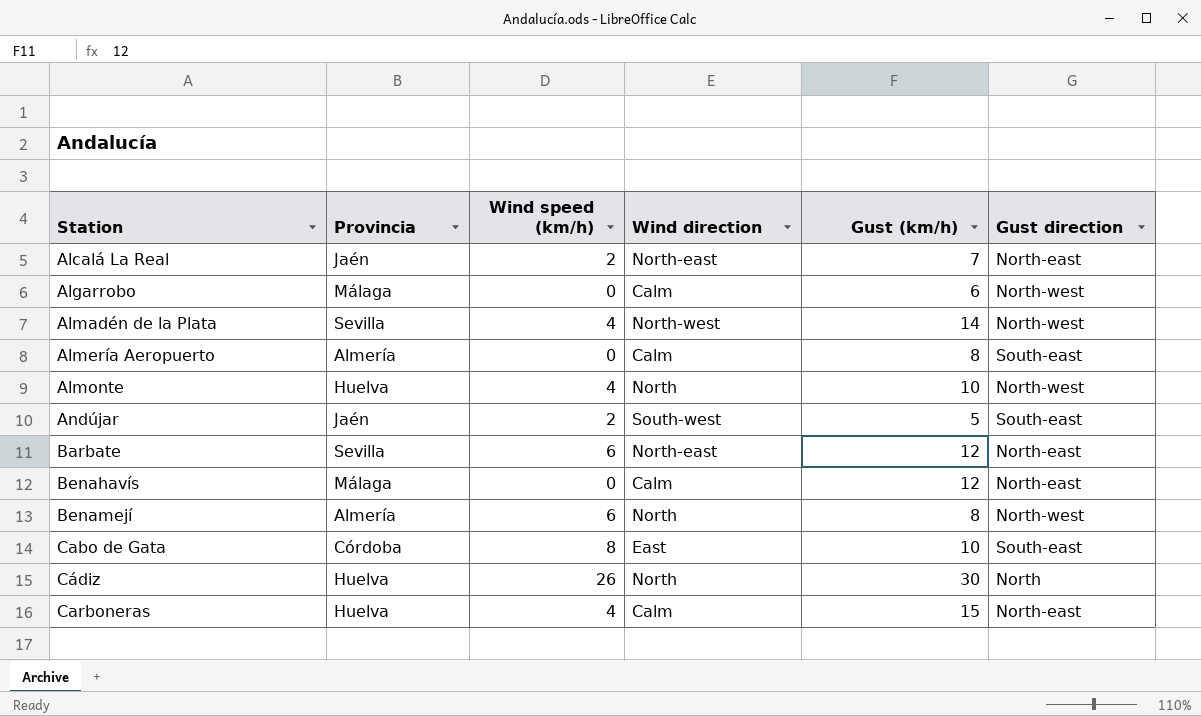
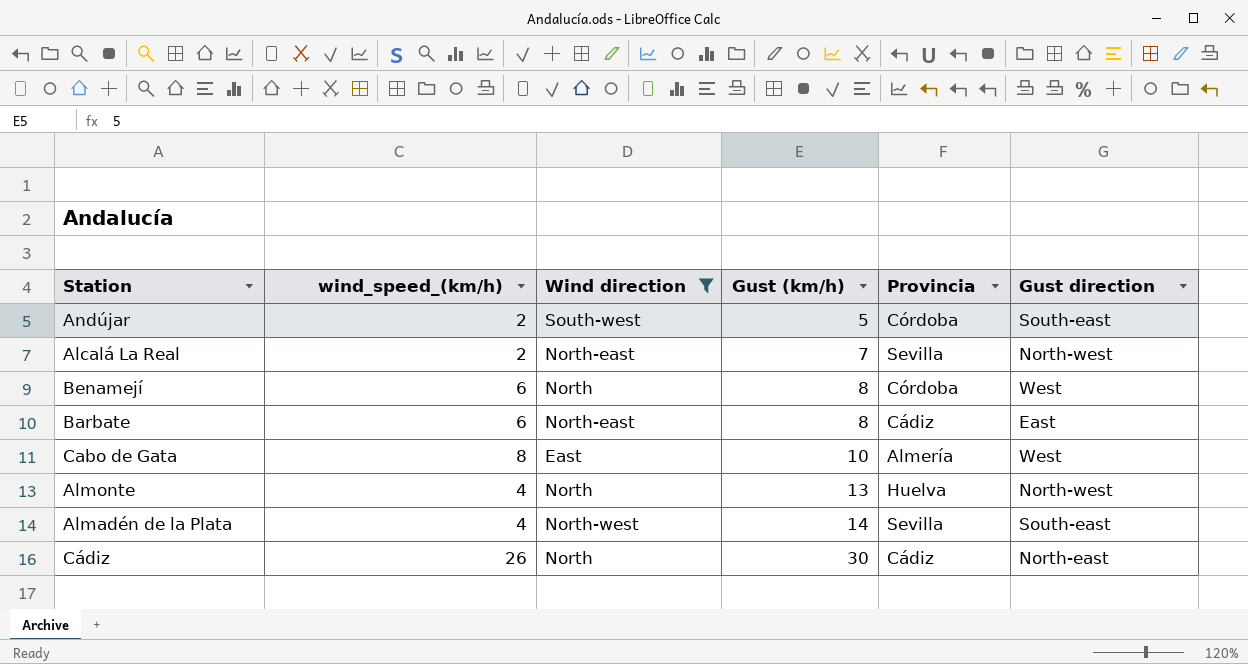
filter: none -> Wind direction != Calm
row order: Station ascending -> Gust (km/h) ascending
column name: Wind speed (km/h) -> wind_speed_(km/h)
column Provincia | position: 2 -> 5
Andújar | Provincia: Jaén -> Córdoba
Alcalá La Real | Provincia: Jaén -> Sevilla
Alcalá La Real | Gust direction: North-east -> North-west
Benamejí | Provincia: Almería -> Córdoba
Benamejí | Gust direction: North-west -> West
Barbate | Gust (km/h): 12 -> 8
Barbate | Provincia: Sevilla -> Cádiz
Barbate | Gust direction: North-east -> East
Cabo de Gata | Provincia: Córdoba -> Almería
Cabo de Gata | Gust direction: South-east -> West
Almonte | Gust (km/h): 10 -> 13
Almadén de la Plata | Gust direction: North-west -> South-east
Cádiz | Provincia: Huelva -> Cádiz
Cádiz | Gust direction: North -> North-east

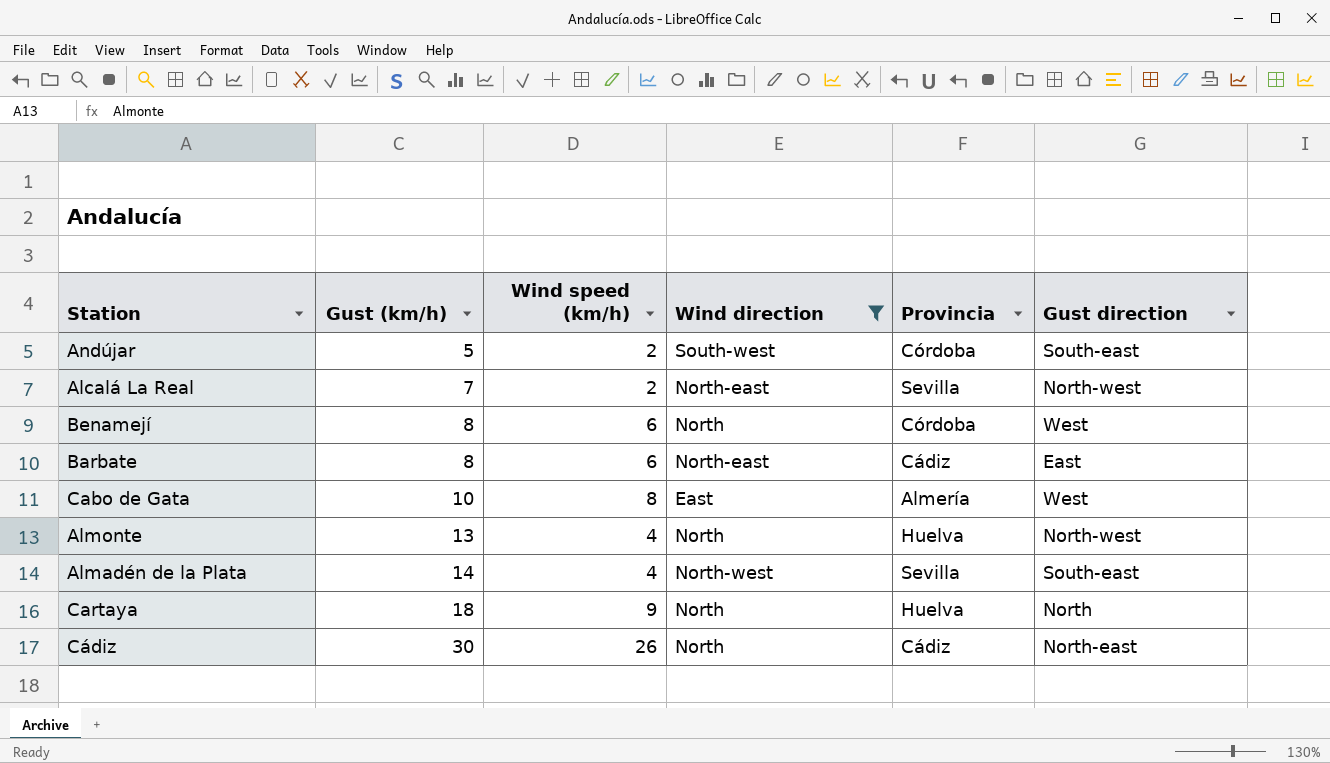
column Gust (km/h) | position: 4 -> 2
column name: wind_speed_(km/h) -> Wind speed (km/h)
row Cartaya: none -> 18 | 9 | North | Huelva | North

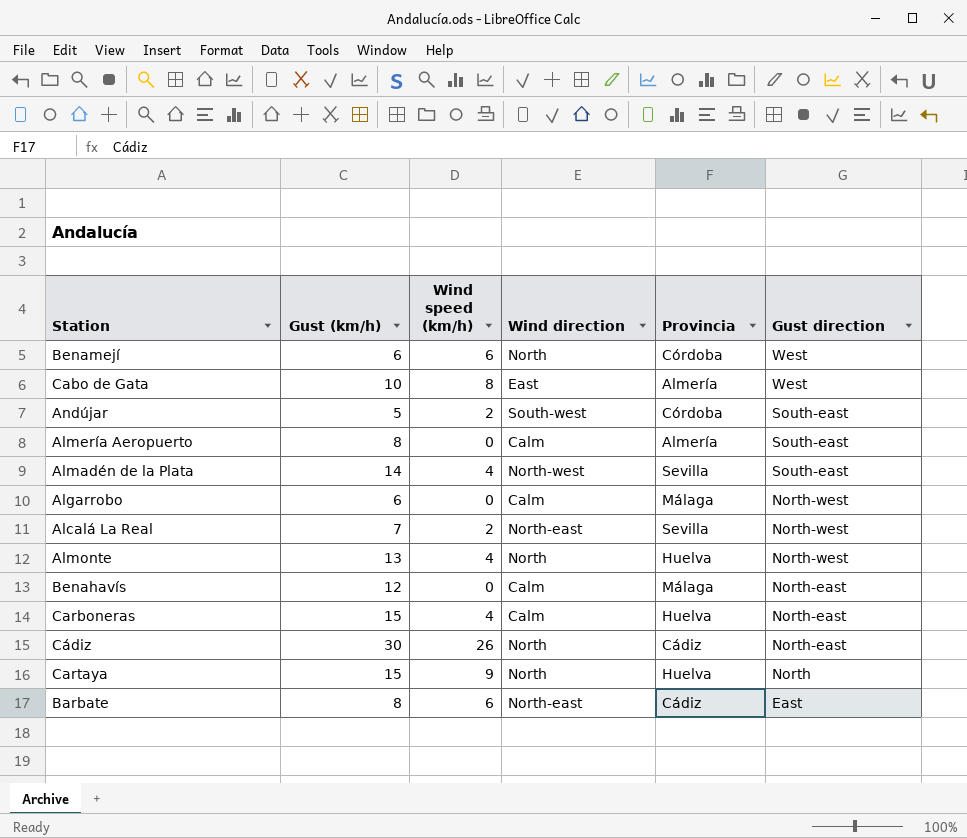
filter: Wind direction != Calm -> none
row order: Gust (km/h) ascending -> Gust direction descending
Benamejí | Gust (km/h): 8 -> 6
Cartaya | Gust (km/h): 18 -> 15

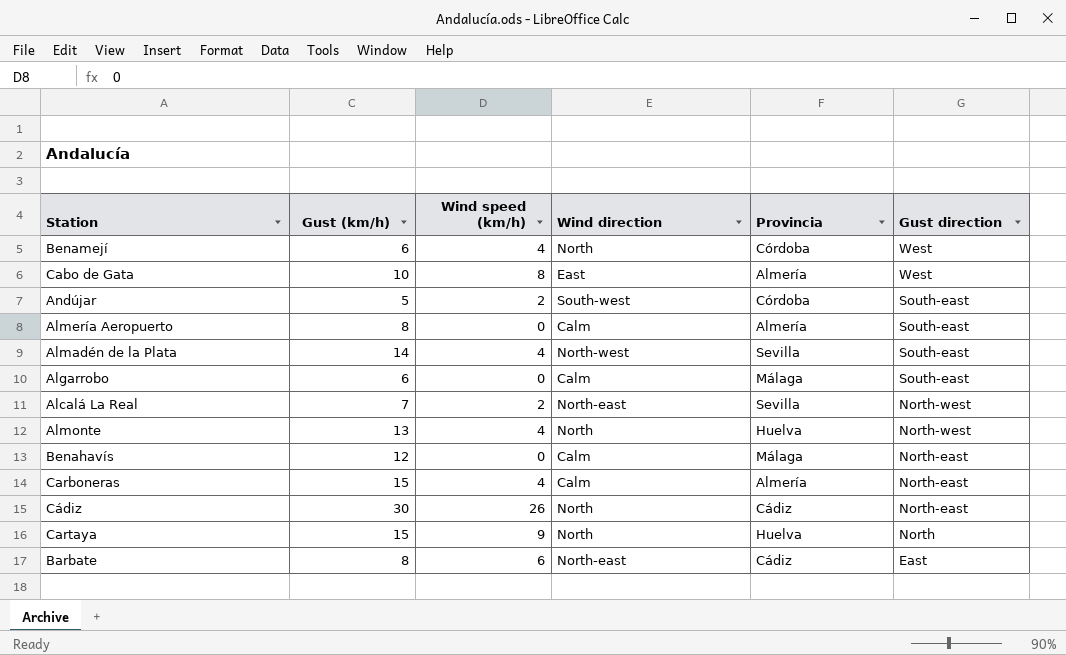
Benamejí | Wind speed (km/h): 6 -> 4
Algarrobo | Gust direction: North-west -> South-east
Carboneras | Provincia: Huelva -> Almería

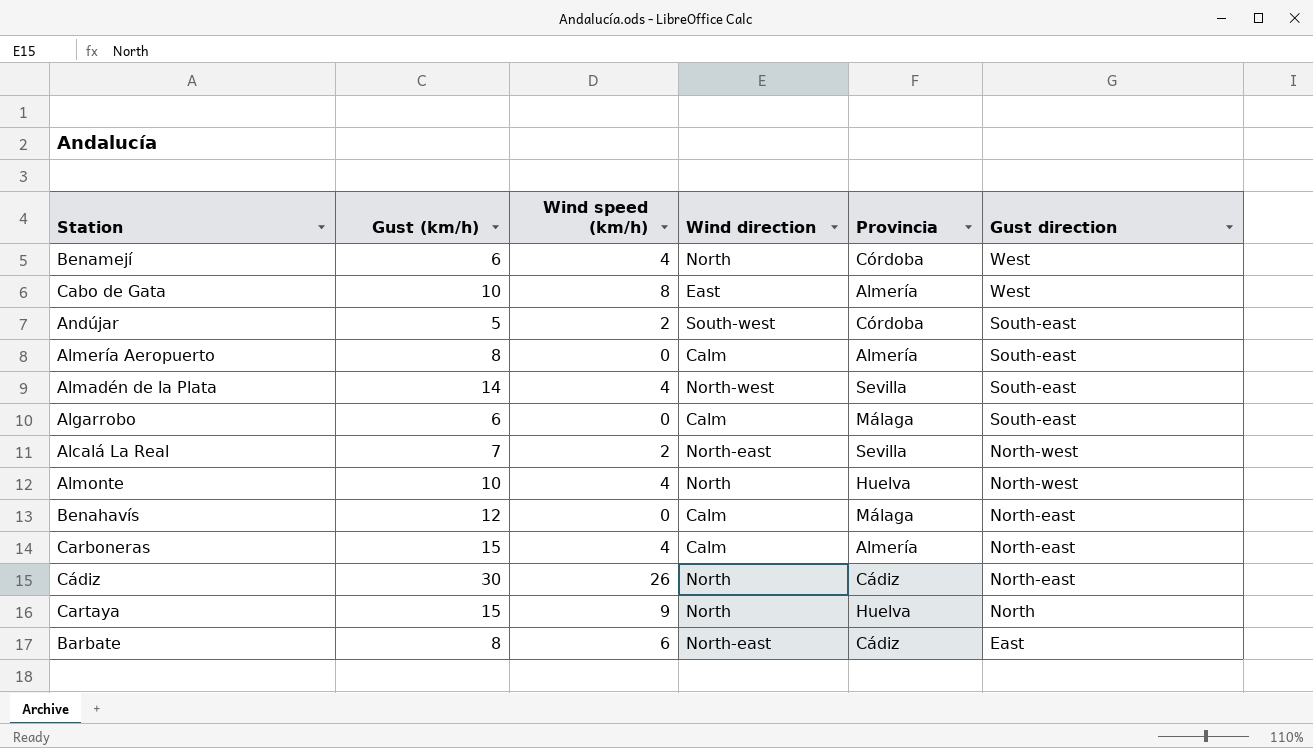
Almonte | Gust (km/h): 13 -> 10

